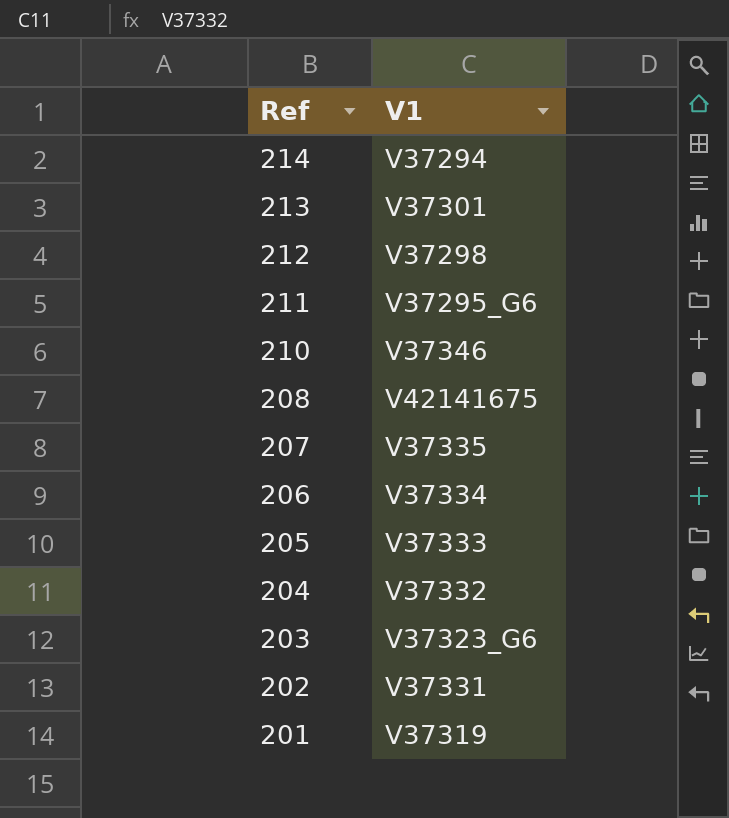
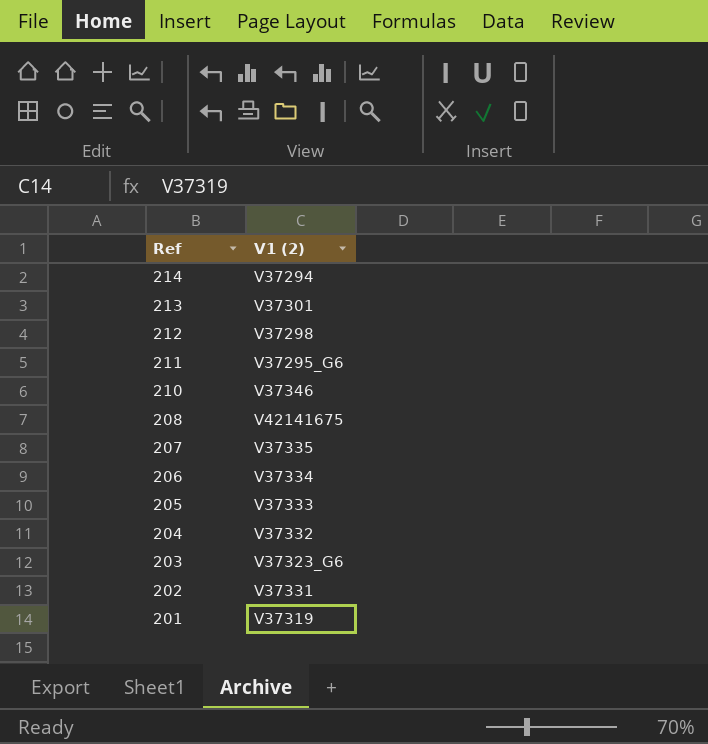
column name: V1 -> V1 (2)

